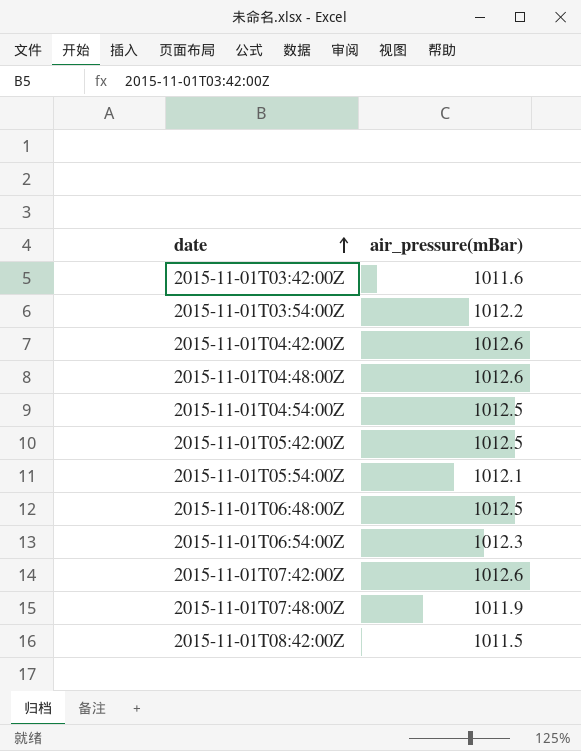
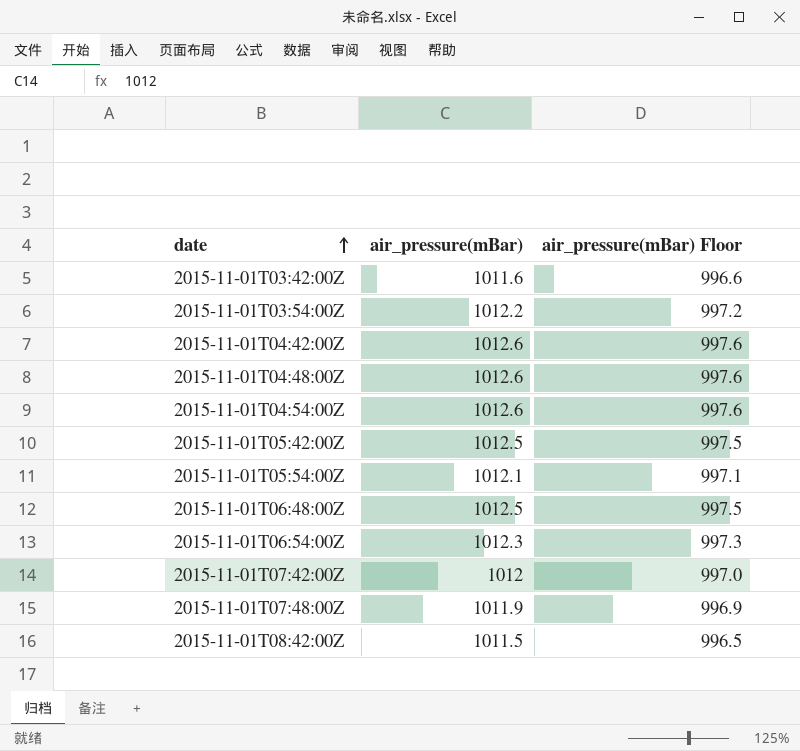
column air_pressure(mBar) Floor | formula: none -> [air_pressure(mBar)] - 15
2015-11-01T04:54:00Z | air_pressure(mBar): 1012.5 -> 1012.6
2015-11-01T07:42:00Z | air_pressure(mBar): 1012.6 -> 1012

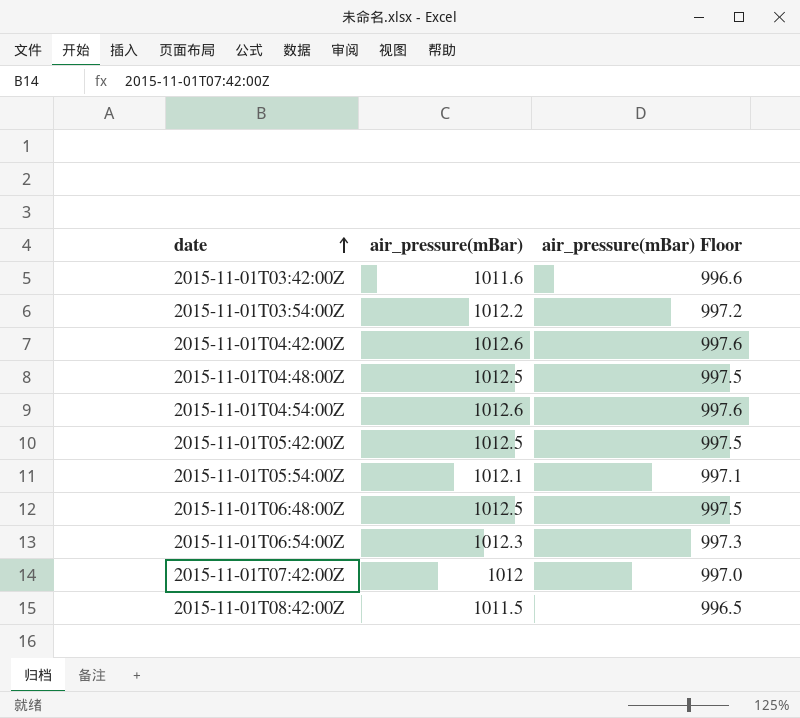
row 2015-11-01T07:48:00Z: 1011.9 | 996.9 -> none
2015-11-01T04:48:00Z | air_pressure(mBar): 1012.6 -> 1012.5
2015-11-01T04:48:00Z | air_pressure(mBar) Floor: 997.6 -> 997.5

